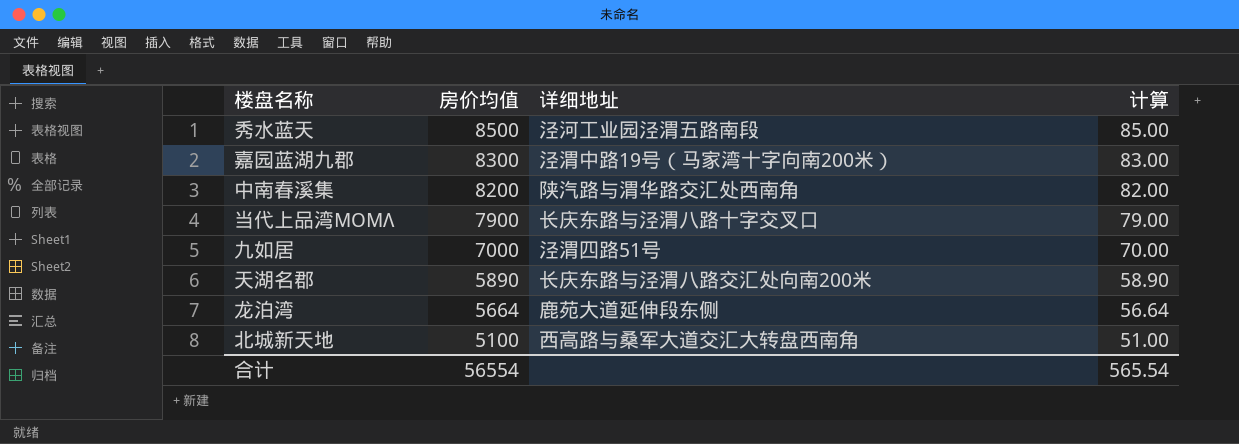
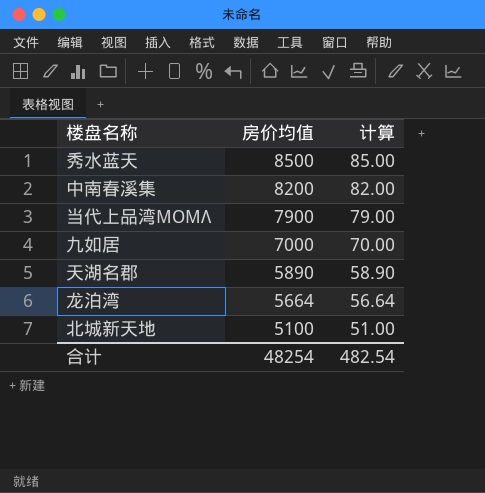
column 详细地址 | position: 3 -> none
row 嘉园蓝湖九郡: 8300 | 泾渭中路19号（马家湾十字向南200米） | 83.00 -> none
合计 | 房价均值: 56554 -> 48254
合计 | 计算: 565.54 -> 482.54

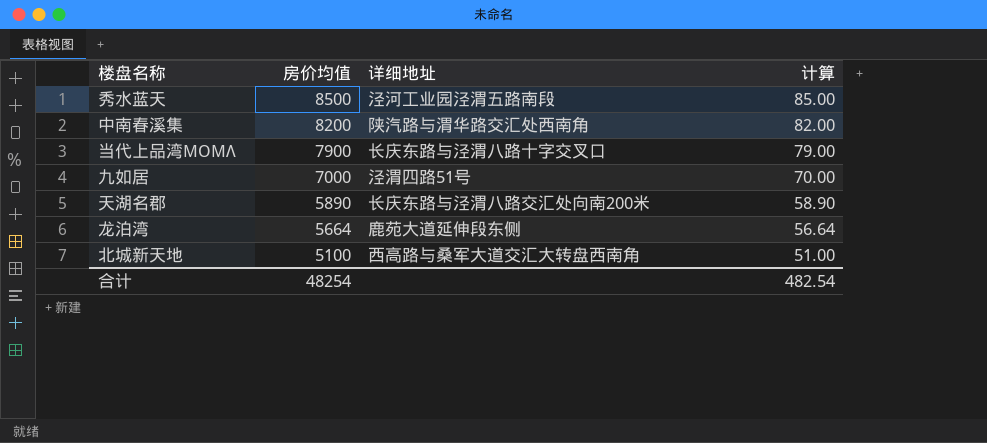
column 详细地址 | position: none -> 3

